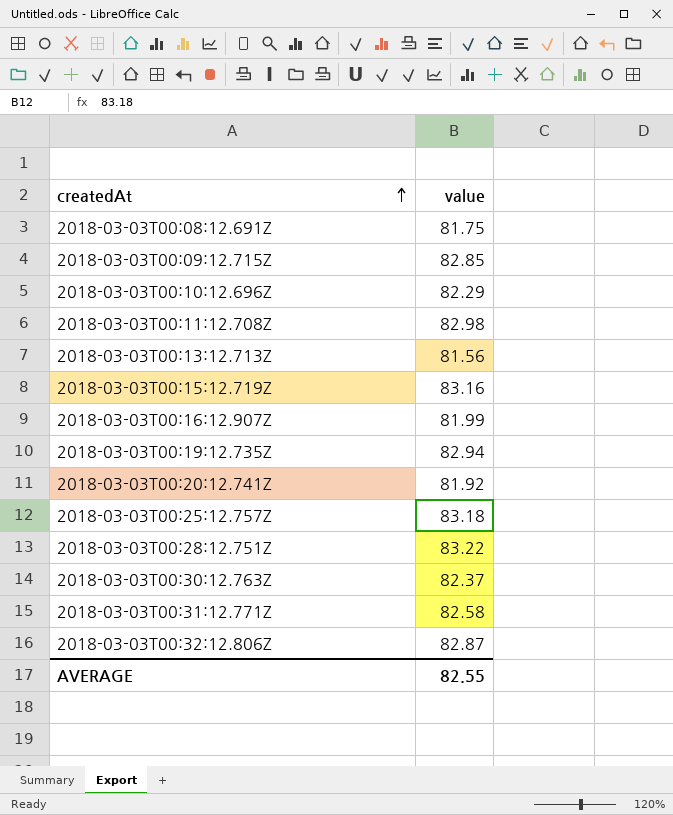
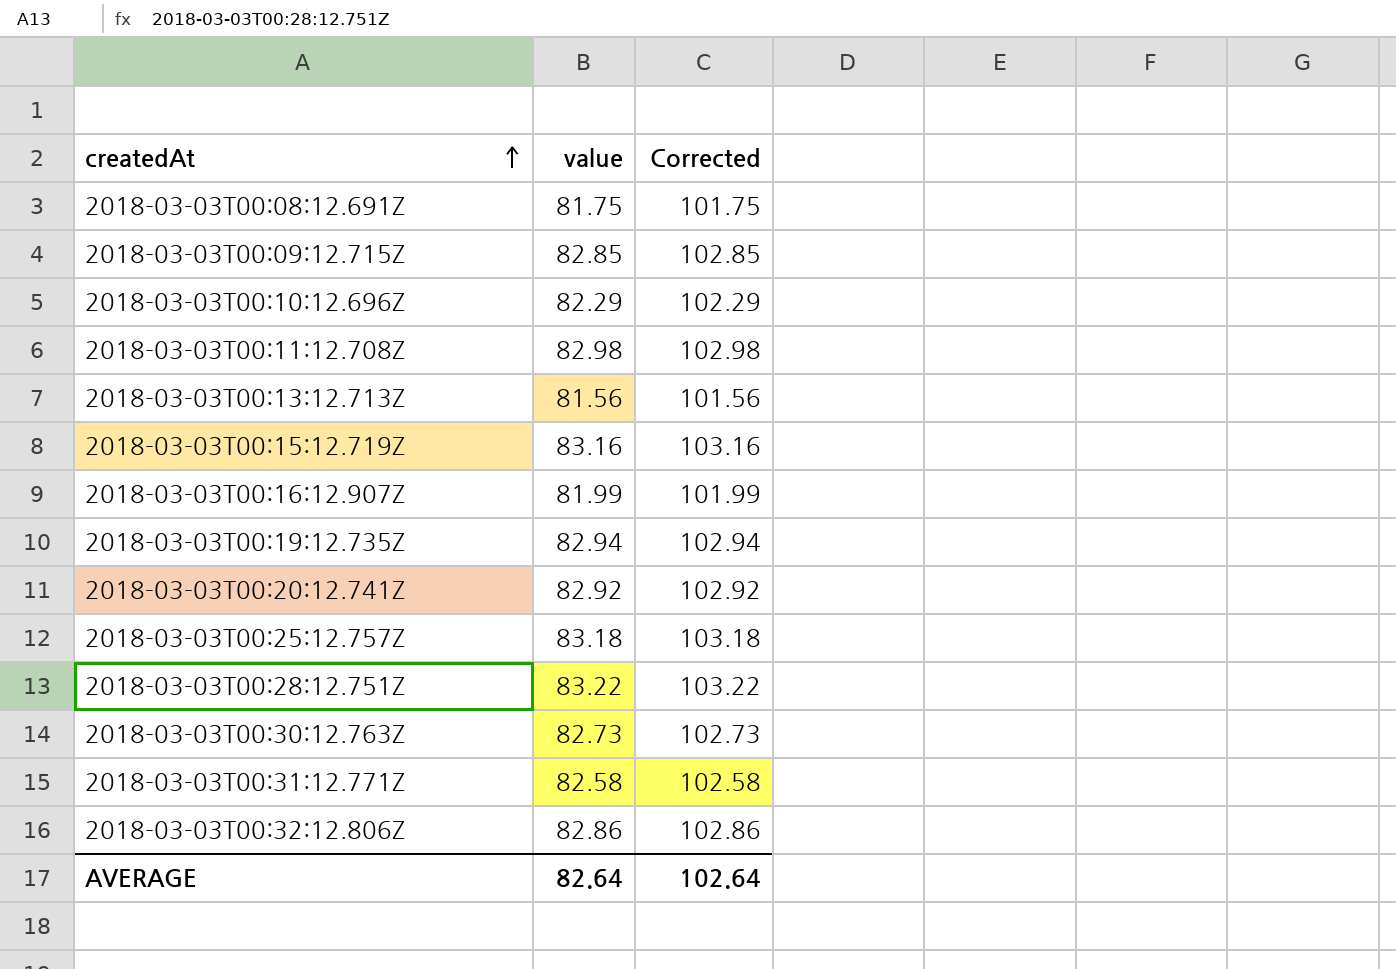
column Corrected | formula: none -> [value] + 20
2018-03-03T00:20:12.741Z | value: 81.92 -> 82.92
2018-03-03T00:30:12.763Z | value: 82.37 -> 82.73
2018-03-03T00:32:12.806Z | value: 82.87 -> 82.86
AVERAGE | value: 82.55 -> 82.64

